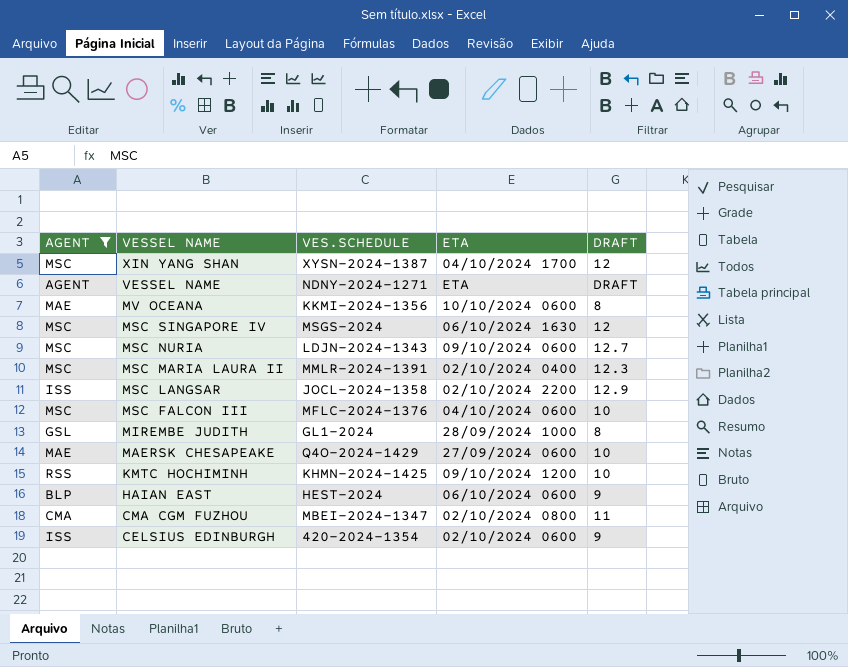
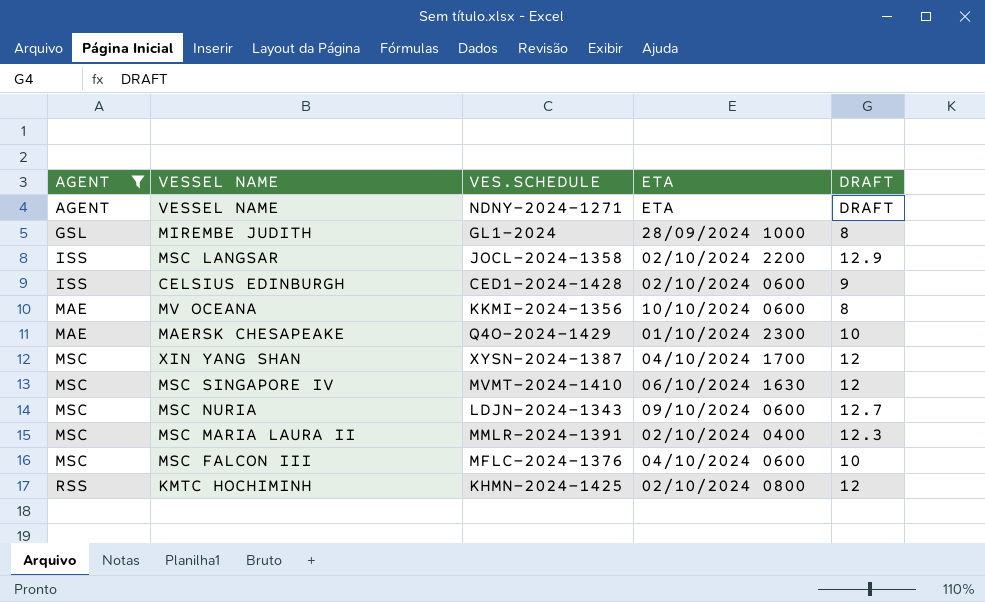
row order: VESSEL NAME descending -> AGENT ascending
row HAIAN EAST: BLP | HEST-2024 | 06/10/2024 0600 | 9 -> none
row CMA CGM FUZHOU: CMA | MBEI-2024-1347 | 02/10/2024 0800 | 11 -> none
CELSIUS EDINBURGH | VES.SCHEDULE: 420-2024-1354 -> CED1-2024-1428
MAERSK CHESAPEAKE | ETA: 27/09/2024 0600 -> 01/10/2024 2300
MSC SINGAPORE IV | VES.SCHEDULE: MSGS-2024 -> MVMT-2024-1410
KMTC HOCHIMINH | ETA: 09/10/2024 1200 -> 02/10/2024 0800
KMTC HOCHIMINH | DRAFT: 10 -> 12

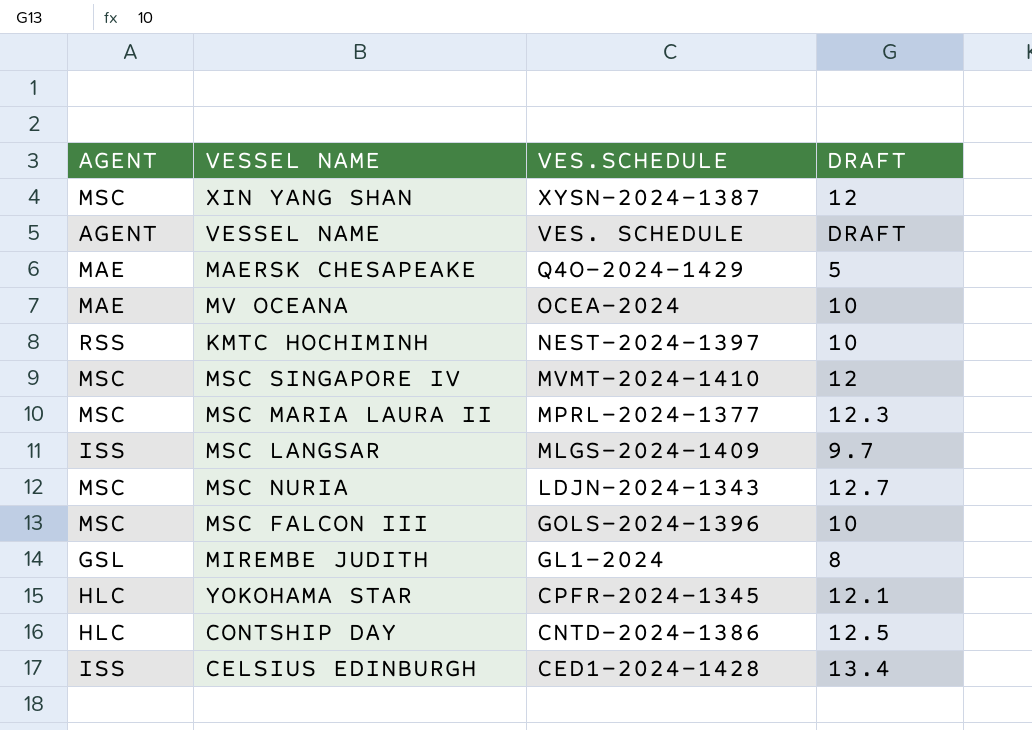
filter: AGENT != HLC -> none
row order: AGENT ascending -> VES.SCHEDULE descending
column ETA | position: 4 -> none
VESSEL NAME | VES.SCHEDULE: NDNY-2024-1271 -> VES. SCHEDULE
MAERSK CHESAPEAKE | DRAFT: 10 -> 5
MV OCEANA | VES.SCHEDULE: KKMI-2024-1356 -> OCEA-2024
MV OCEANA | DRAFT: 8 -> 10
KMTC HOCHIMINH | VES.SCHEDULE: KHMN-2024-1425 -> NEST-2024-1397
KMTC HOCHIMINH | DRAFT: 12 -> 10
MSC MARIA LAURA II | VES.SCHEDULE: MMLR-2024-1391 -> MPRL-2024-1377
MSC LANGSAR | VES.SCHEDULE: JOCL-2024-1358 -> MLGS-2024-1409
MSC LANGSAR | DRAFT: 12.9 -> 9.7
MSC FALCON III | VES.SCHEDULE: MFLC-2024-1376 -> GOLS-2024-1396
CELSIUS EDINBURGH | DRAFT: 9 -> 13.4

